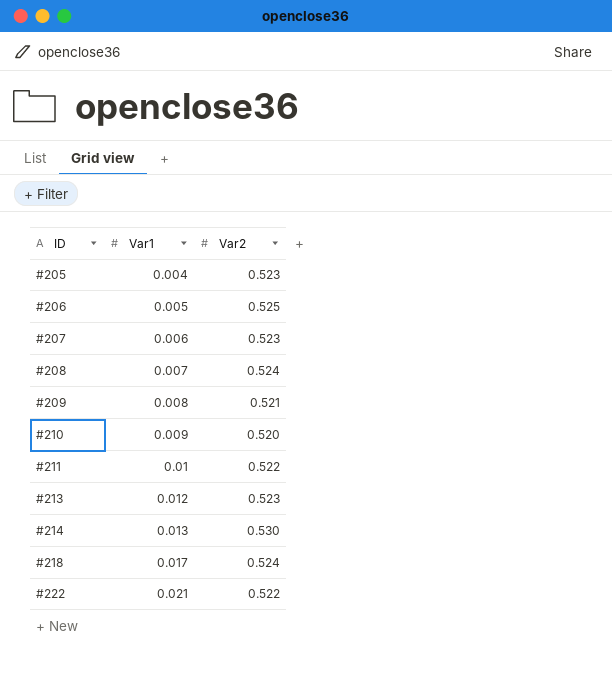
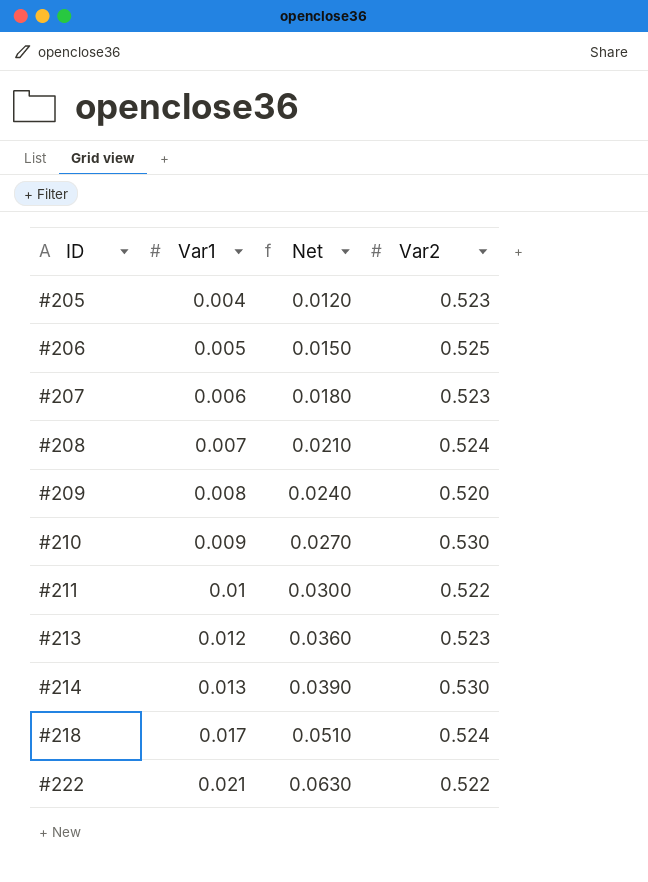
column Net | formula: none -> [Var1] * 3
#209 | Var2: 0.521 -> 0.520
#210 | Var2: 0.520 -> 0.530

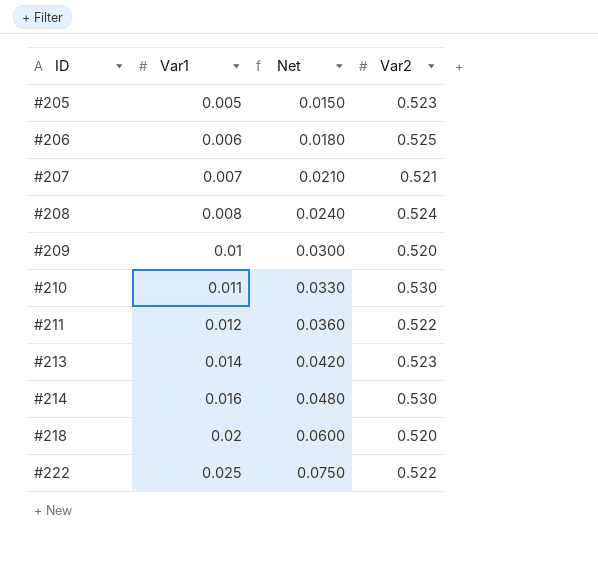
#205 | Var1: 0.004 -> 0.005
#205 | Net: 0.0120 -> 0.0150
#206 | Var1: 0.005 -> 0.006
#206 | Net: 0.0150 -> 0.0180
#207 | Var1: 0.006 -> 0.007
#207 | Net: 0.0180 -> 0.0210
#207 | Var2: 0.523 -> 0.521
#208 | Var1: 0.007 -> 0.008
#208 | Net: 0.0210 -> 0.0240
#209 | Var1: 0.008 -> 0.01
#209 | Net: 0.0240 -> 0.0300
#210 | Var1: 0.009 -> 0.011
#210 | Net: 0.0270 -> 0.0330
#211 | Var1: 0.01 -> 0.012
#211 | Net: 0.0300 -> 0.0360
#213 | Var1: 0.012 -> 0.014
#213 | Net: 0.0360 -> 0.0420
#214 | Var1: 0.013 -> 0.016
#214 | Net: 0.0390 -> 0.0480
#218 | Var1: 0.017 -> 0.02
#218 | Net: 0.0510 -> 0.0600
#218 | Var2: 0.524 -> 0.520
#222 | Var1: 0.021 -> 0.025
#222 | Net: 0.0630 -> 0.0750

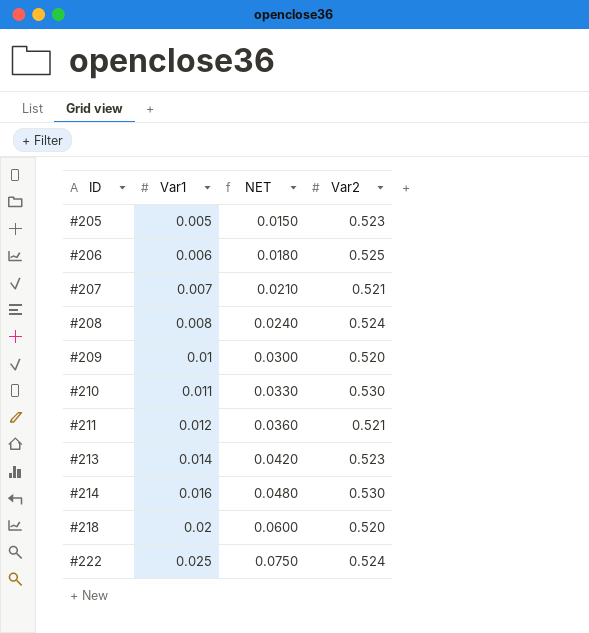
column name: Net -> NET
#211 | Var2: 0.522 -> 0.521
#222 | Var2: 0.522 -> 0.524

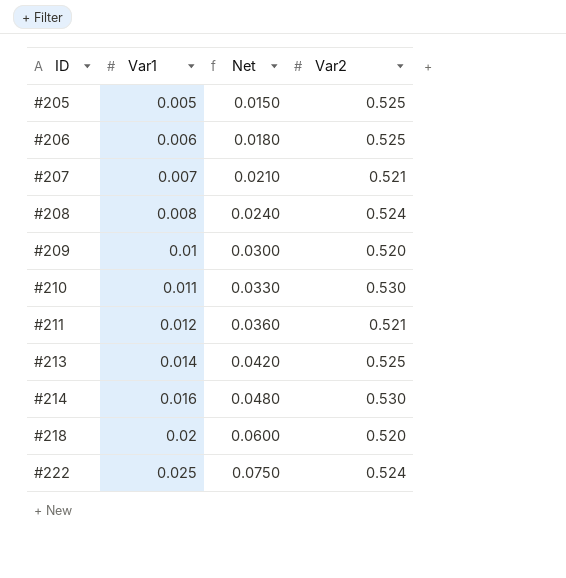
column name: NET -> Net
#205 | Var2: 0.523 -> 0.525
#213 | Var2: 0.523 -> 0.525

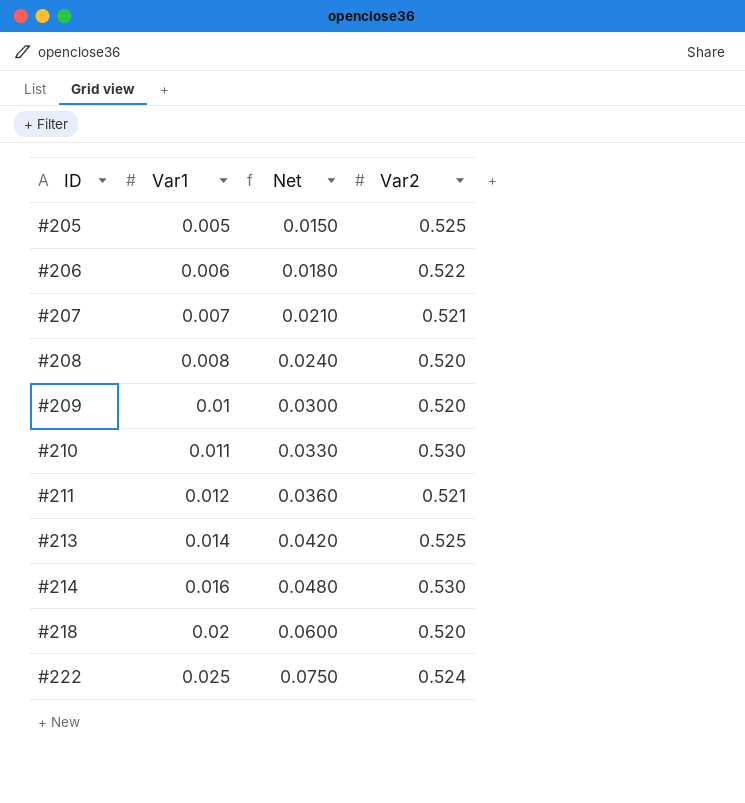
#206 | Var2: 0.525 -> 0.522
#208 | Var2: 0.524 -> 0.520

